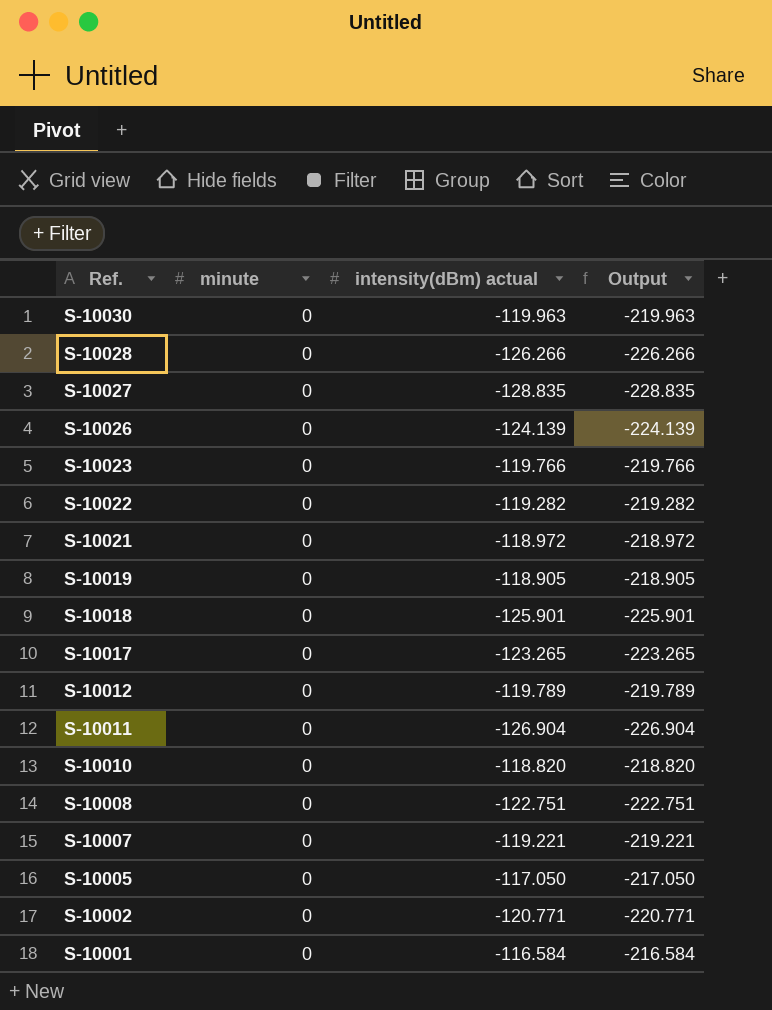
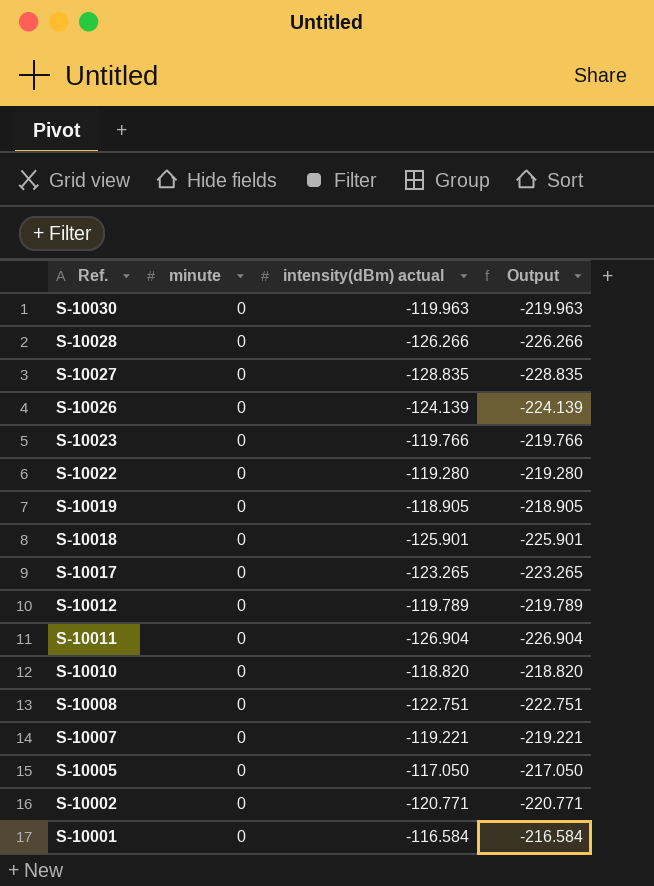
row S-10021: 0 | -118.972 | -218.972 -> none
S-10022 | intensity(dBm) actual: -119.282 -> -119.280
S-10022 | Output: -219.282 -> -219.280

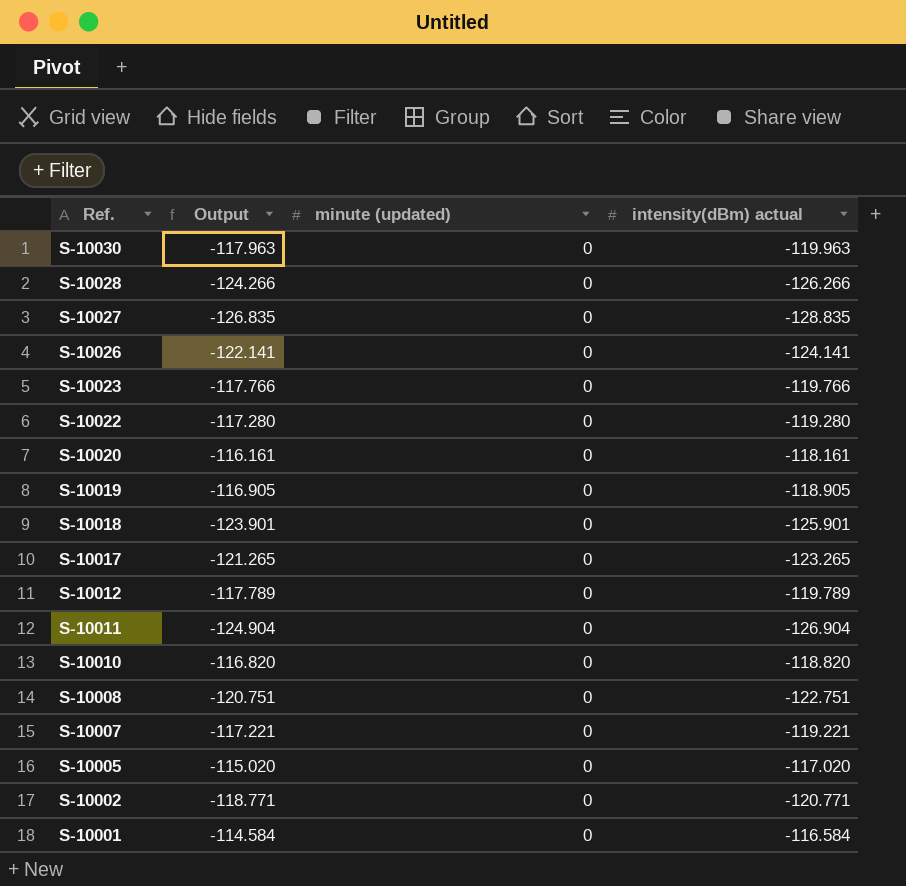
column Output | formula: [intensity(dBm) actual] - 100 -> [intensity(dBm) actual] + 2
column Output | position: 4 -> 2
column name: minute -> minute (updated)
S-10026 | intensity(dBm) actual: -124.139 -> -124.141
row S-10020: none -> -116.161 | 0 | -118.161
S-10005 | intensity(dBm) actual: -117.050 -> -117.020

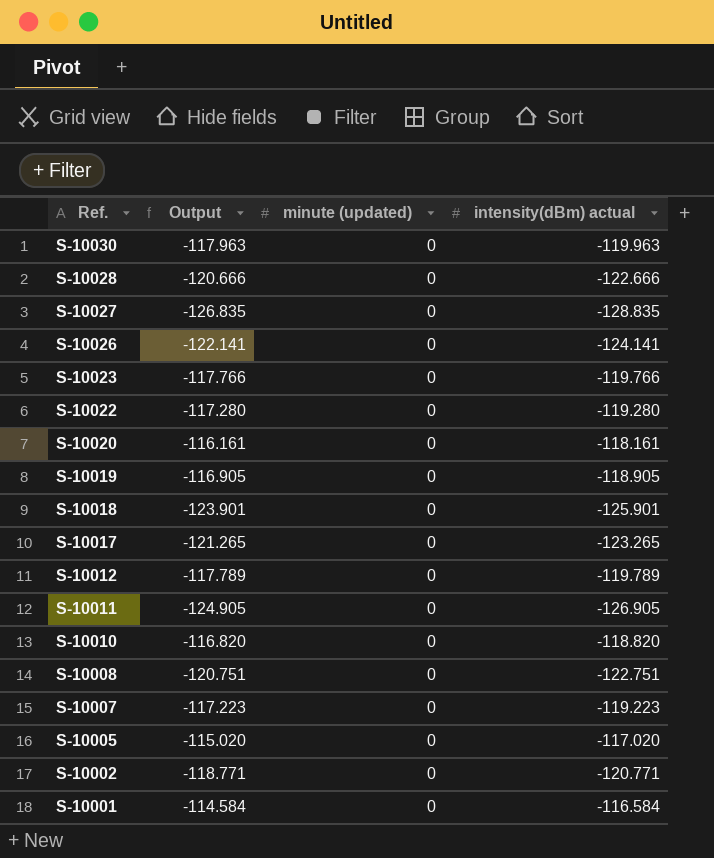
S-10028 | Output: -124.266 -> -120.666
S-10028 | intensity(dBm) actual: -126.266 -> -122.666
S-10011 | Output: -124.904 -> -124.905
S-10011 | intensity(dBm) actual: -126.904 -> -126.905
S-10007 | Output: -117.221 -> -117.223
S-10007 | intensity(dBm) actual: -119.221 -> -119.223

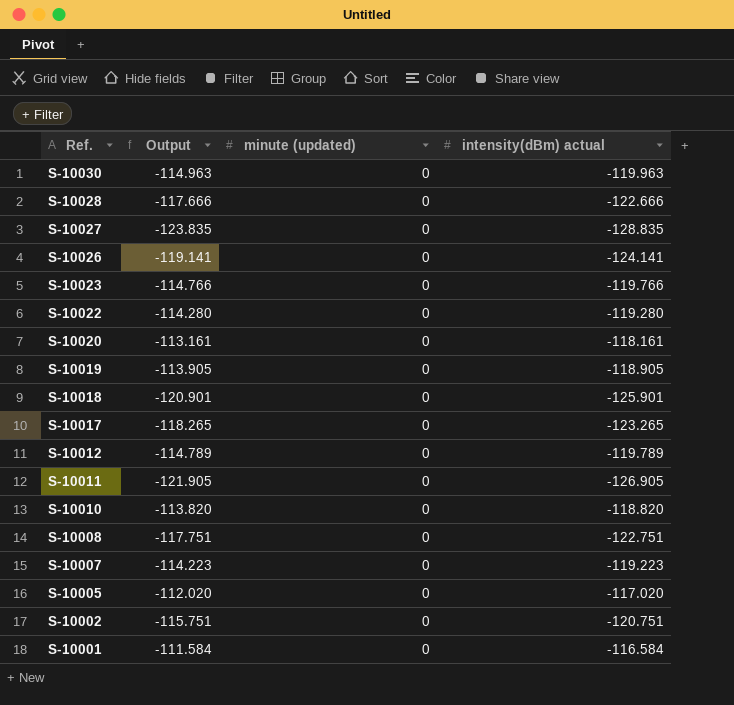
column Output | formula: [intensity(dBm) actual] + 2 -> [intensity(dBm) actual] + 5
S-10002 | intensity(dBm) actual: -120.771 -> -120.751

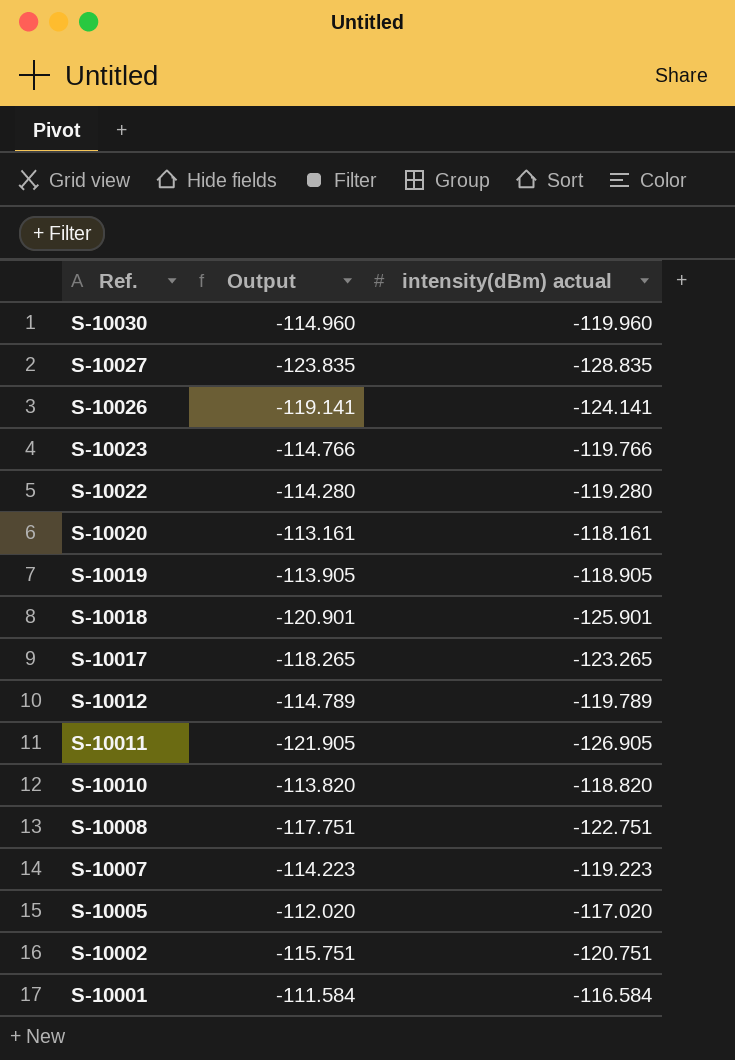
column minute (updated) | position: 3 -> none
row S-10028: -117.666 | 0 | -122.666 -> none
S-10030 | Output: -114.963 -> -114.960
S-10030 | intensity(dBm) actual: -119.963 -> -119.960

